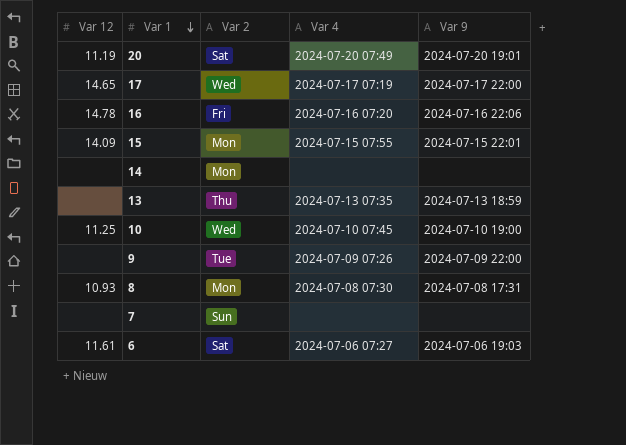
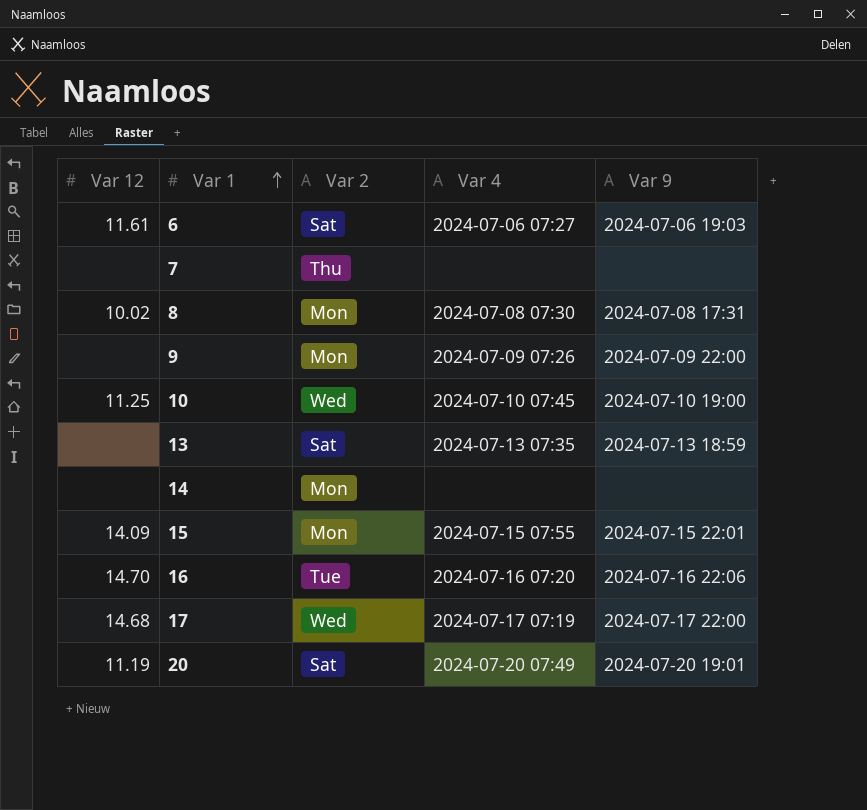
row order: Var 1 descending -> Var 1 ascending
7 | Var 2: Sun -> Thu
8 | Var 12: 10.93 -> 10.02
9 | Var 2: Tue -> Mon
13 | Var 2: Thu -> Sat
16 | Var 12: 14.78 -> 14.70
16 | Var 2: Fri -> Tue
17 | Var 12: 14.65 -> 14.68

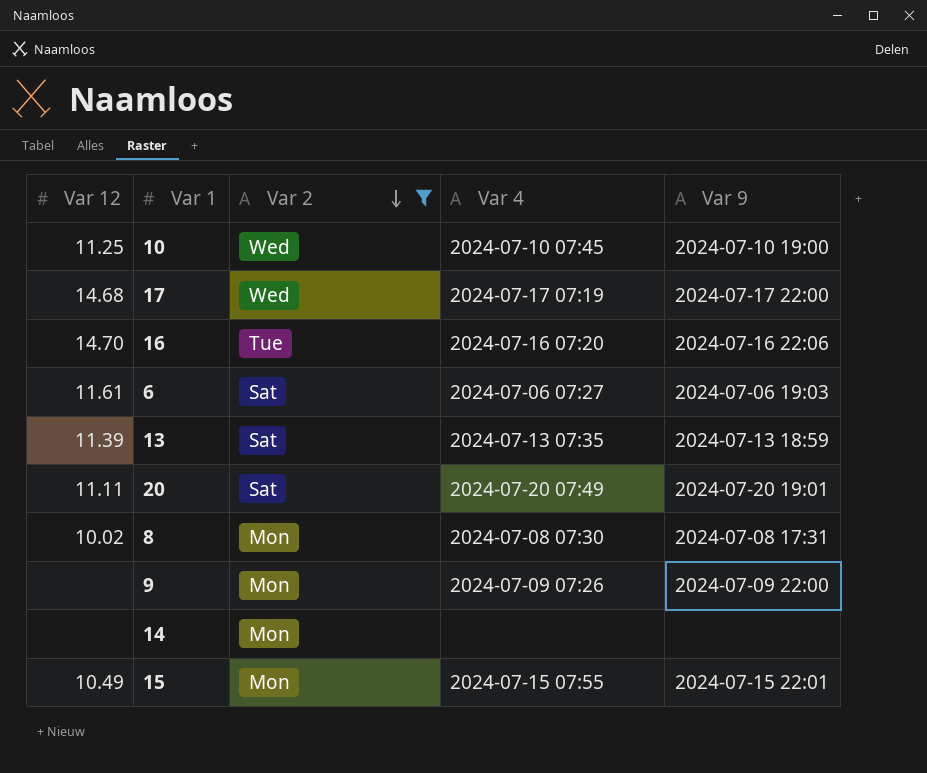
filter: none -> Var 2 != Thu
row order: Var 1 ascending -> Var 2 descending
13 | Var 12: none -> 11.39
20 | Var 12: 11.19 -> 11.11
15 | Var 12: 14.09 -> 10.49

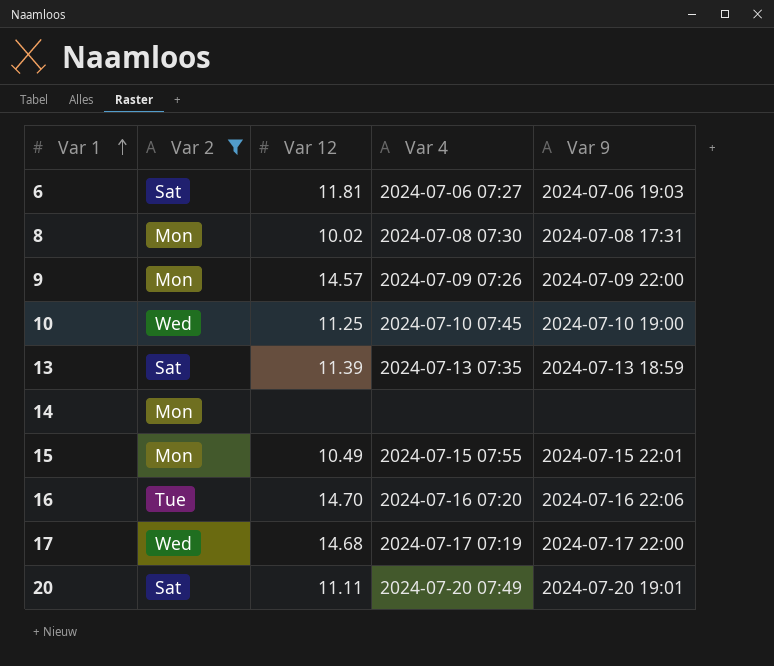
row order: Var 2 descending -> Var 1 ascending
column Var 12 | position: 1 -> 3
6 | Var 12: 11.61 -> 11.81
9 | Var 12: none -> 14.57

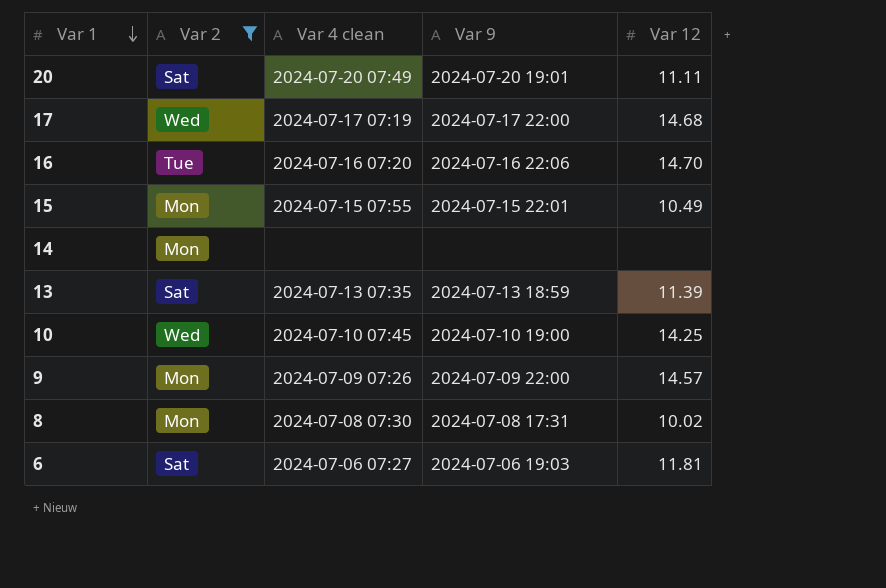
row order: Var 1 ascending -> Var 1 descending
column name: Var 4 -> Var 4 clean
column Var 12 | position: 3 -> 5
10 | Var 12: 11.25 -> 14.25

